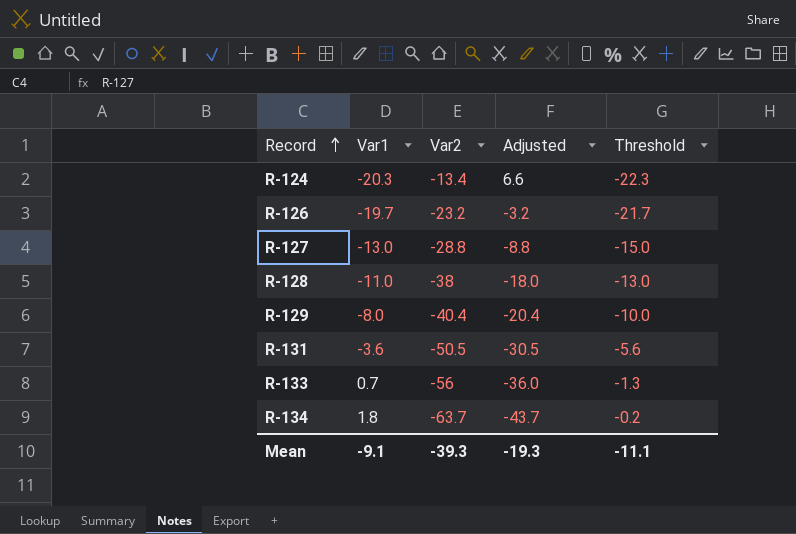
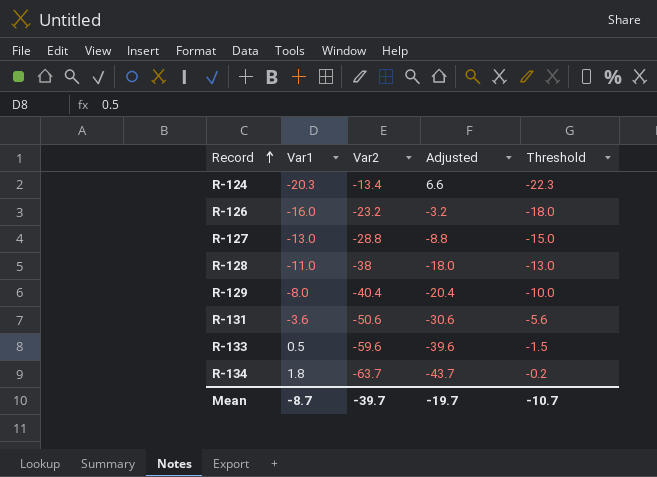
R-126 | Var1: -19.7 -> -16.0
R-126 | Threshold: -21.7 -> -18.0
R-131 | Var2: -50.5 -> -50.6
R-131 | Adjusted: -30.5 -> -30.6
R-133 | Var1: 0.7 -> 0.5
R-133 | Var2: -56 -> -59.6
R-133 | Adjusted: -36.0 -> -39.6
R-133 | Threshold: -1.3 -> -1.5
Mean | Var1: -9.1 -> -8.7
Mean | Var2: -39.3 -> -39.7
Mean | Adjusted: -19.3 -> -19.7
Mean | Threshold: -11.1 -> -10.7

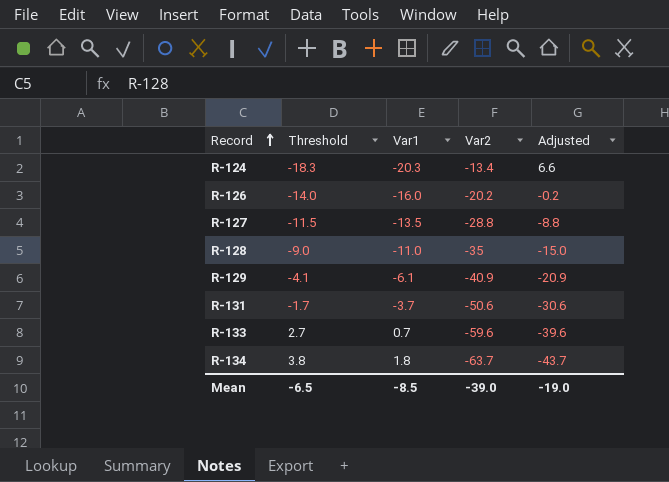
column Threshold | formula: [Var1] - 2 -> [Var1] + 2
column Threshold | position: 5 -> 2
R-126 | Var2: -23.2 -> -20.2
R-126 | Adjusted: -3.2 -> -0.2
R-127 | Var1: -13.0 -> -13.5
R-128 | Var2: -38 -> -35
R-128 | Adjusted: -18.0 -> -15.0
R-129 | Var1: -8.0 -> -6.1
R-129 | Var2: -40.4 -> -40.9
R-129 | Adjusted: -20.4 -> -20.9
R-131 | Var1: -3.6 -> -3.7
R-133 | Var1: 0.5 -> 0.7
Mean | Threshold: -10.7 -> -6.5
Mean | Var1: -8.7 -> -8.5
Mean | Var2: -39.7 -> -39.0
Mean | Adjusted: -19.7 -> -19.0

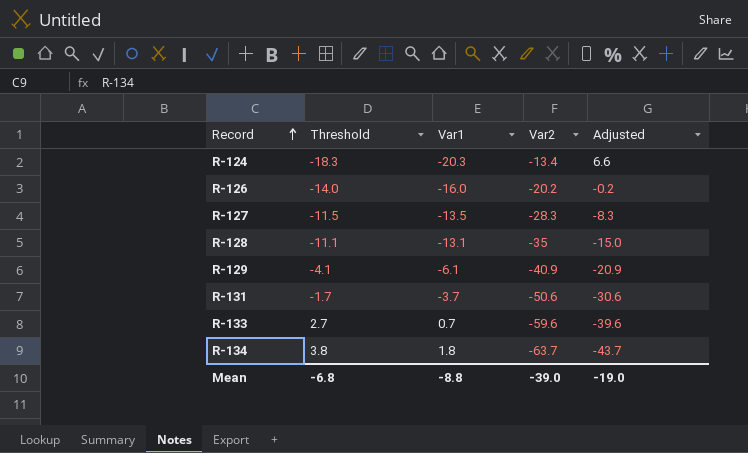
R-127 | Var2: -28.8 -> -28.3
R-127 | Adjusted: -8.8 -> -8.3
R-128 | Threshold: -9.0 -> -11.1
R-128 | Var1: -11.0 -> -13.1
Mean | Threshold: -6.5 -> -6.8
Mean | Var1: -8.5 -> -8.8

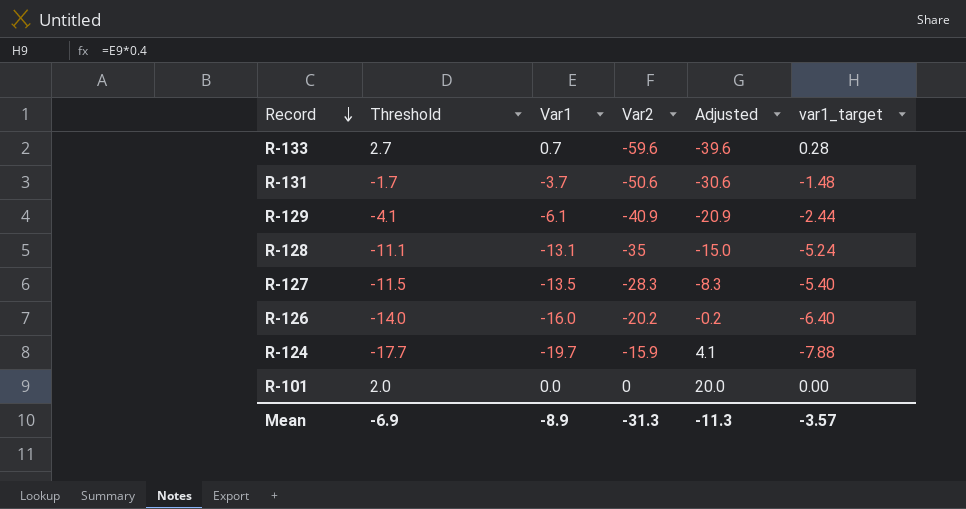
row order: Record ascending -> Record descending
column var1_target | formula: none -> [Var1] * 0.4
row R-134: 3.8 | 1.8 | -63.7 | -43.7 -> none
R-124 | Threshold: -18.3 -> -17.7
R-124 | Var1: -20.3 -> -19.7
R-124 | Var2: -13.4 -> -15.9
R-124 | Adjusted: 6.6 -> 4.1
row R-101: none -> 2.0 | 0.0 | 0 | 20.0 | 0.00
Mean | Threshold: -6.8 -> -6.9
Mean | Var1: -8.8 -> -8.9
Mean | Var2: -39.0 -> -31.3
Mean | Adjusted: -19.0 -> -11.3

